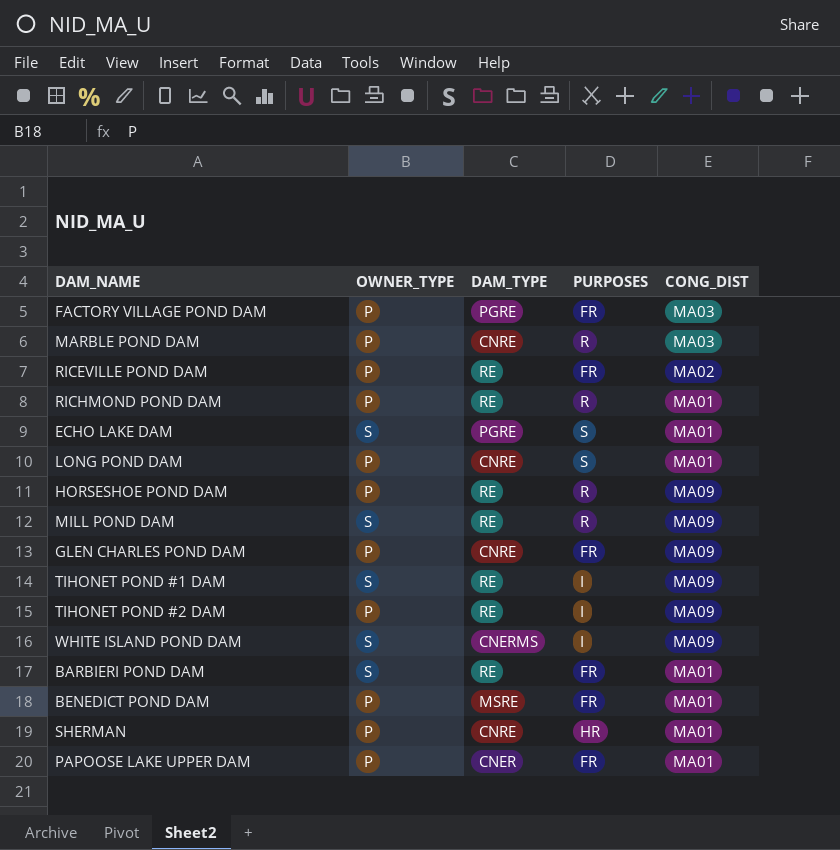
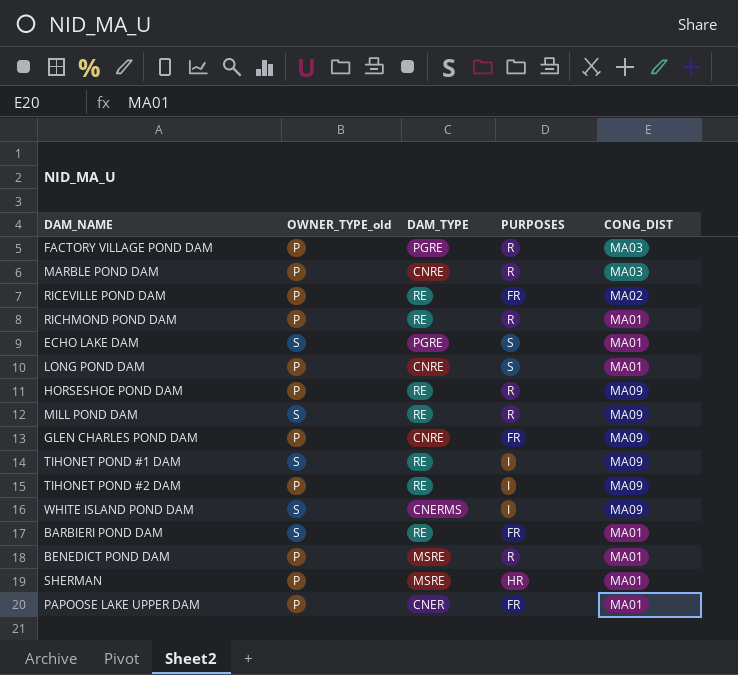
column name: OWNER_TYPE -> OWNER_TYPE_old
FACTORY VILLAGE POND DAM | PURPOSES: FR -> R
BENEDICT POND DAM | PURPOSES: FR -> R
SHERMAN | DAM_TYPE: CNRE -> MSRE

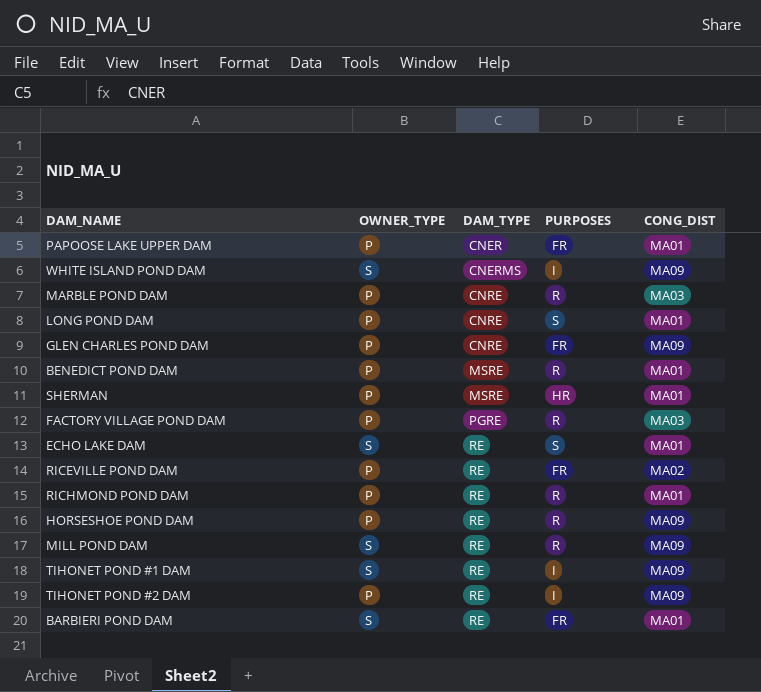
row order: none -> DAM_TYPE ascending
column name: OWNER_TYPE_old -> OWNER_TYPE
ECHO LAKE DAM | DAM_TYPE: PGRE -> RE

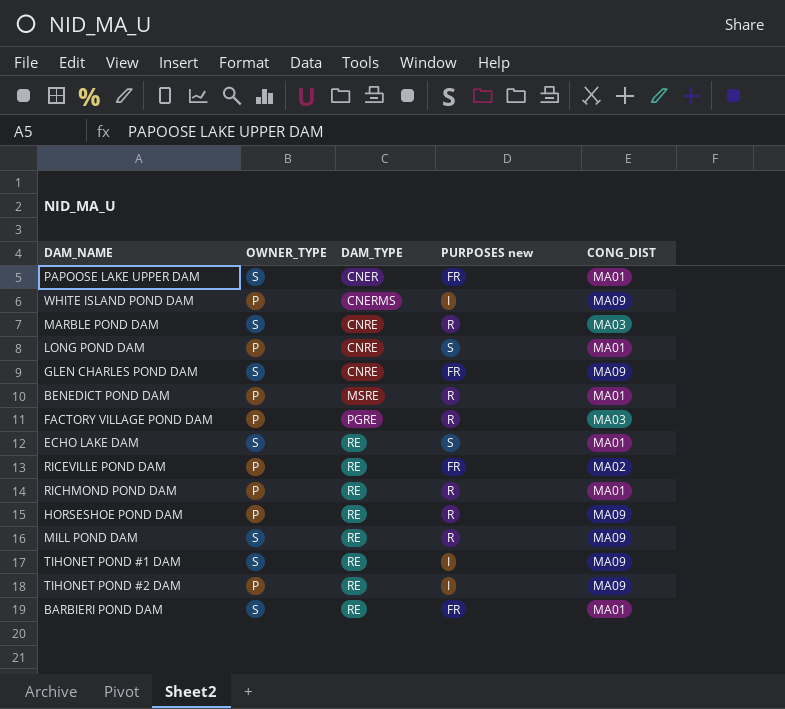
column name: PURPOSES -> PURPOSES new
row SHERMAN: P | MSRE | HR | MA01 -> none
PAPOOSE LAKE UPPER DAM | OWNER_TYPE: P -> S
WHITE ISLAND POND DAM | OWNER_TYPE: S -> P
MARBLE POND DAM | OWNER_TYPE: P -> S
GLEN CHARLES POND DAM | OWNER_TYPE: P -> S

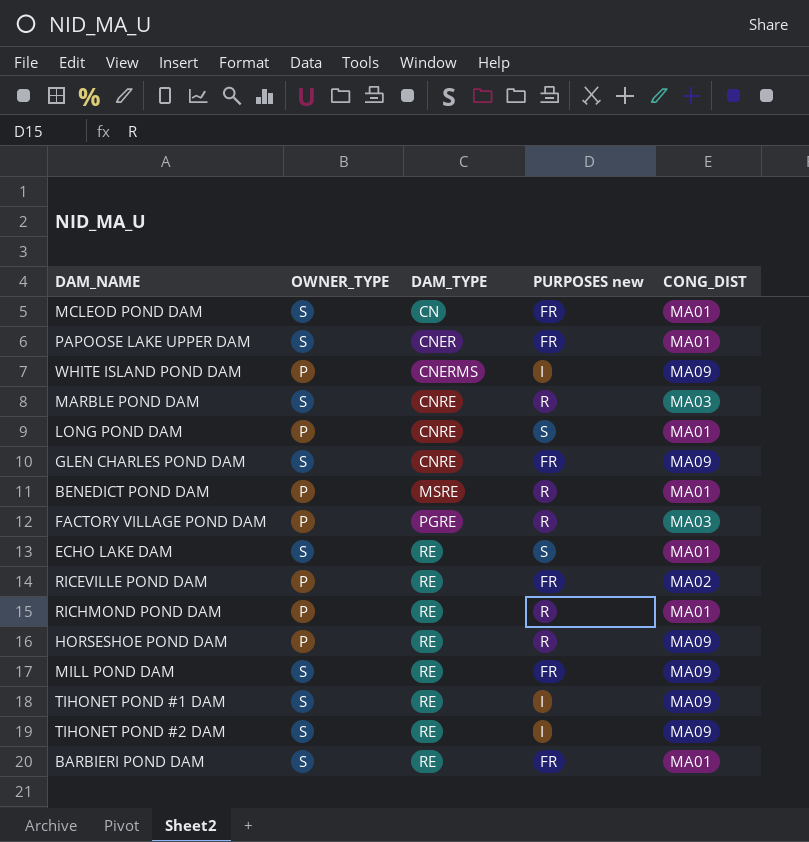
row MCLEOD POND DAM: none -> S | CN | FR | MA01
MILL POND DAM | PURPOSES new: R -> FR
TIHONET POND #2 DAM | OWNER_TYPE: P -> S

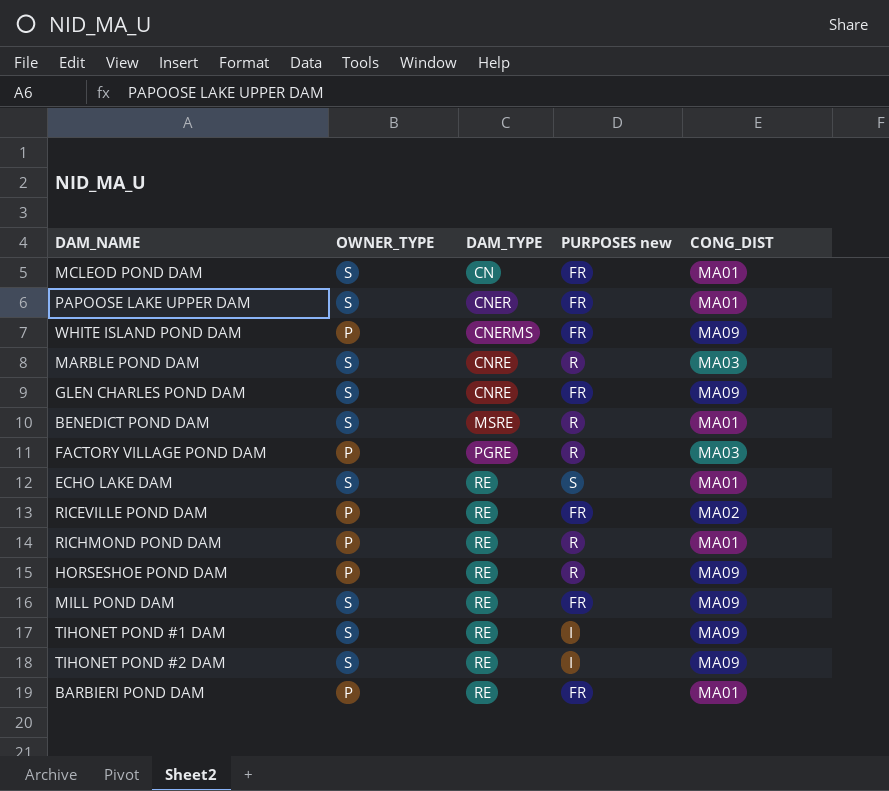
row LONG POND DAM: P | CNRE | S | MA01 -> none
WHITE ISLAND POND DAM | PURPOSES new: I -> FR
BENEDICT POND DAM | OWNER_TYPE: P -> S
BARBIERI POND DAM | OWNER_TYPE: S -> P

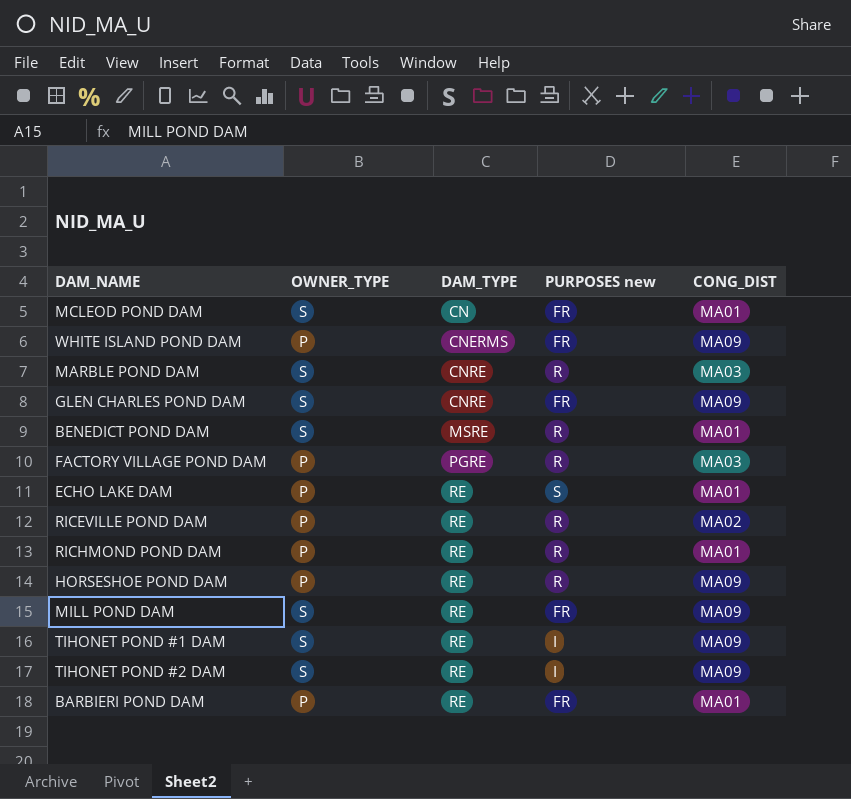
row PAPOOSE LAKE UPPER DAM: S | CNER | FR | MA01 -> none
ECHO LAKE DAM | OWNER_TYPE: S -> P
RICEVILLE POND DAM | PURPOSES new: FR -> R

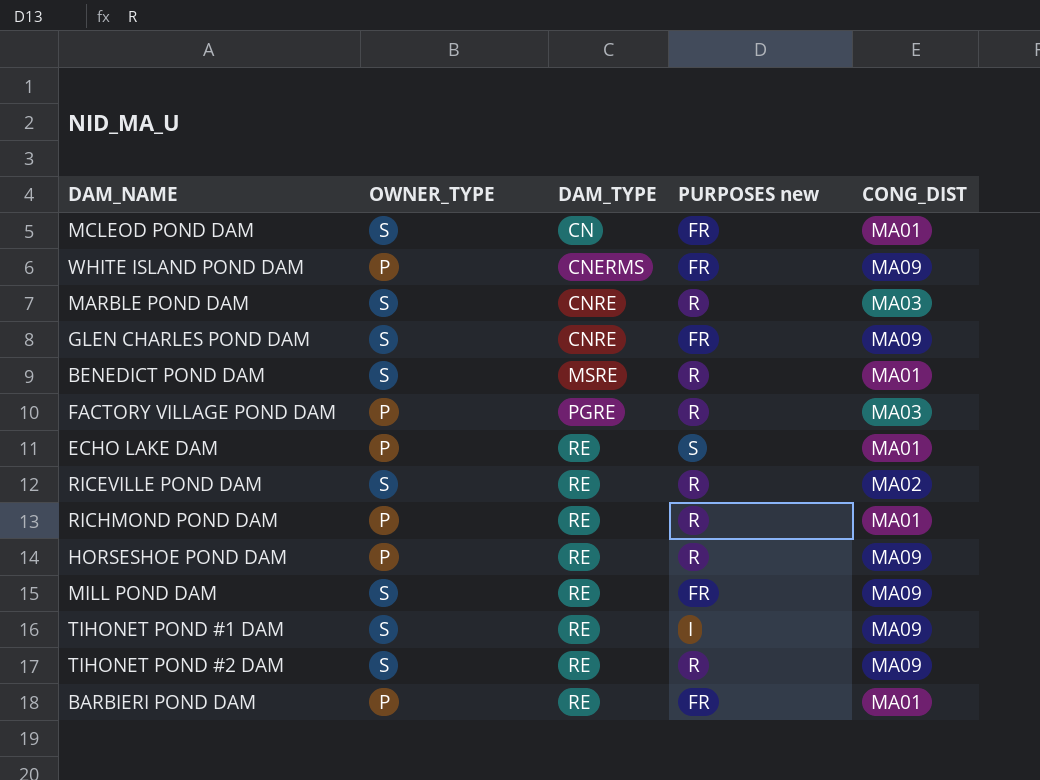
RICEVILLE POND DAM | OWNER_TYPE: P -> S
TIHONET POND #2 DAM | PURPOSES new: I -> R

